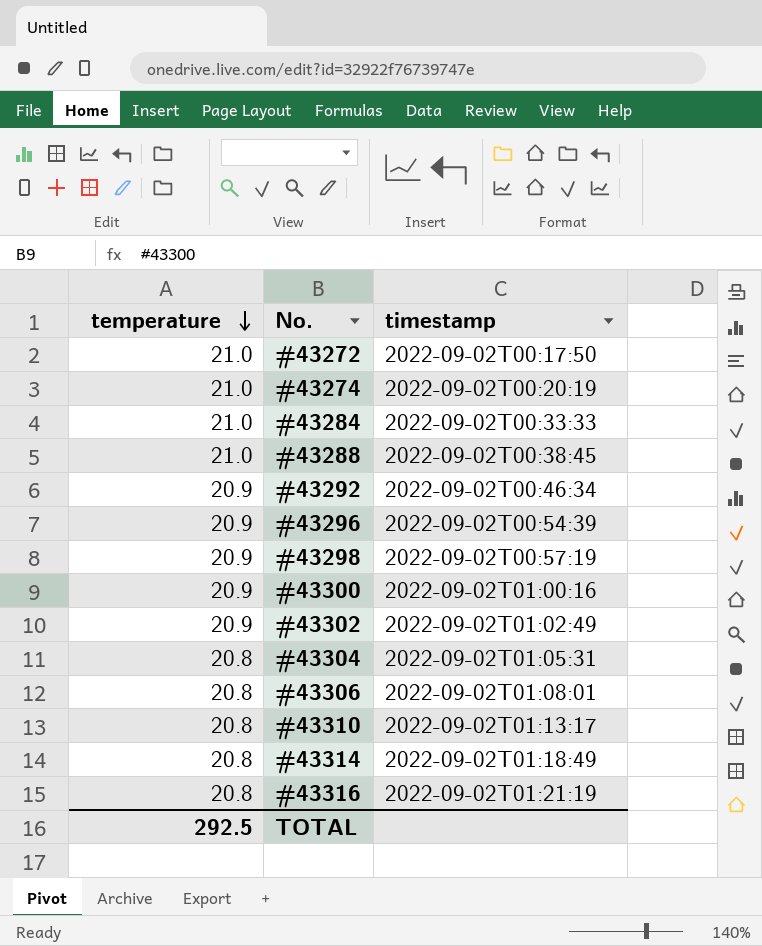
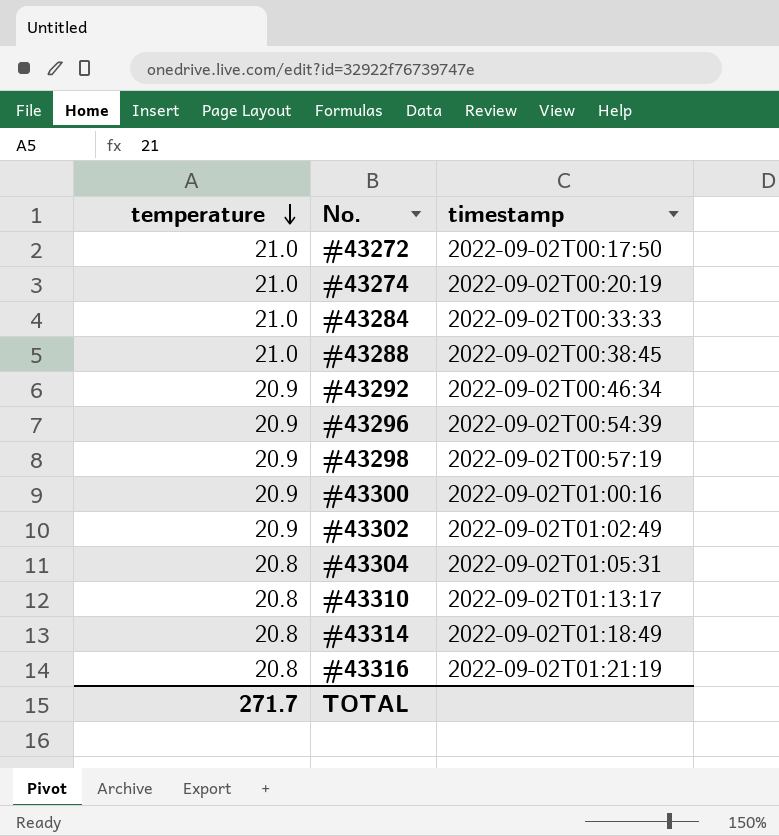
row #43306: 20.8 | 2022-09-02T01:08:01 -> none
TOTAL | temperature: 292.5 -> 271.7

